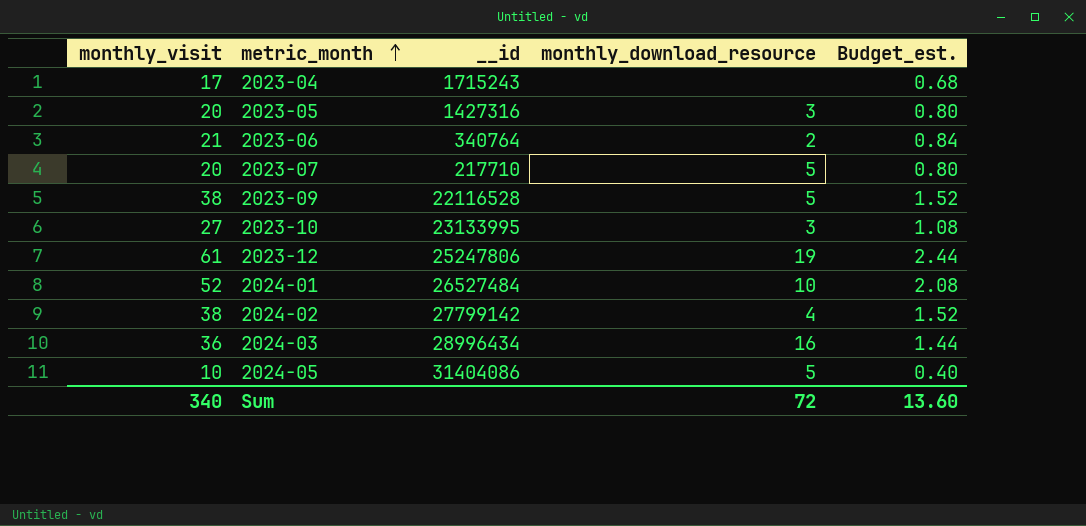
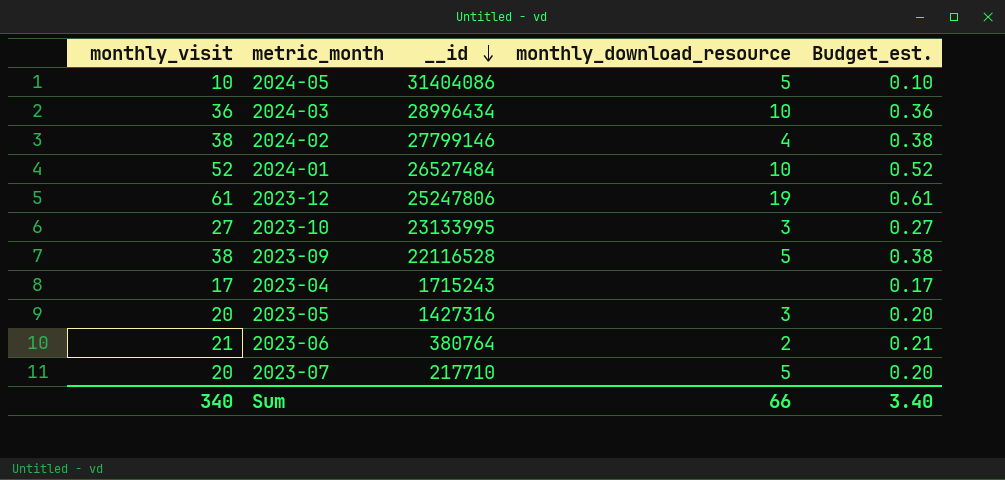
row order: metric_month ascending -> __id descending
column Budget_est. | formula: [monthly_visit] * 0.04 -> [monthly_visit] * 0.01
2024-03 | monthly_download_resource: 16 -> 10
2024-02 | __id: 27799142 -> 27799146
2023-06 | __id: 340764 -> 380764
Sum | monthly_download_resource: 72 -> 66
Sum | Budget_est.: 13.60 -> 3.40

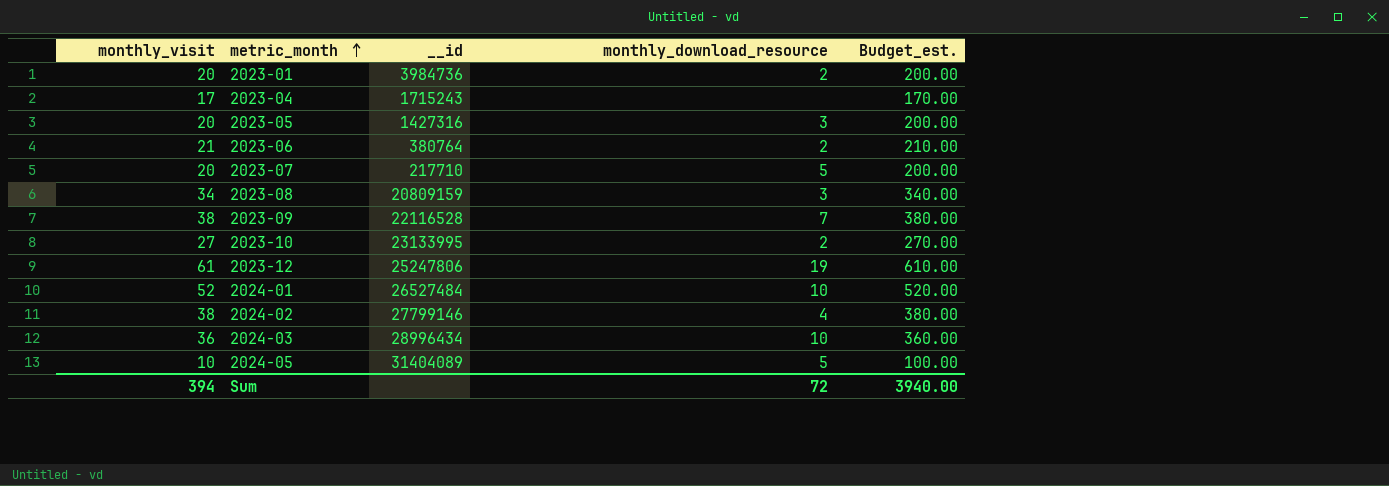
row order: __id descending -> metric_month ascending
column Budget_est. | formula: [monthly_visit] * 0.01 -> [monthly_visit] * 10
row 2023-01: none -> 20 | 3984736 | 2 | 200.00
row 2023-08: none -> 34 | 20809159 | 3 | 340.00
2023-09 | monthly_download_resource: 5 -> 7
2023-10 | monthly_download_resource: 3 -> 2
2024-05 | __id: 31404086 -> 31404089
Sum | monthly_visit: 340 -> 394
Sum | monthly_download_resource: 66 -> 72
Sum | Budget_est.: 3.40 -> 3940.00

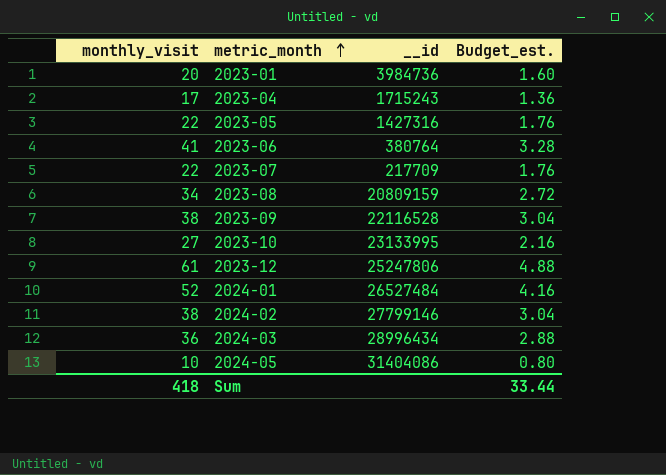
column monthly_download_resource | position: 4 -> none
column Budget_est. | formula: [monthly_visit] * 10 -> [monthly_visit] * 0.08
2023-05 | monthly_visit: 20 -> 22
2023-06 | monthly_visit: 21 -> 41
2023-07 | monthly_visit: 20 -> 22
2023-07 | __id: 217710 -> 217709
2024-05 | __id: 31404089 -> 31404086
Sum | monthly_visit: 394 -> 418
Sum | Budget_est.: 3940.00 -> 33.44

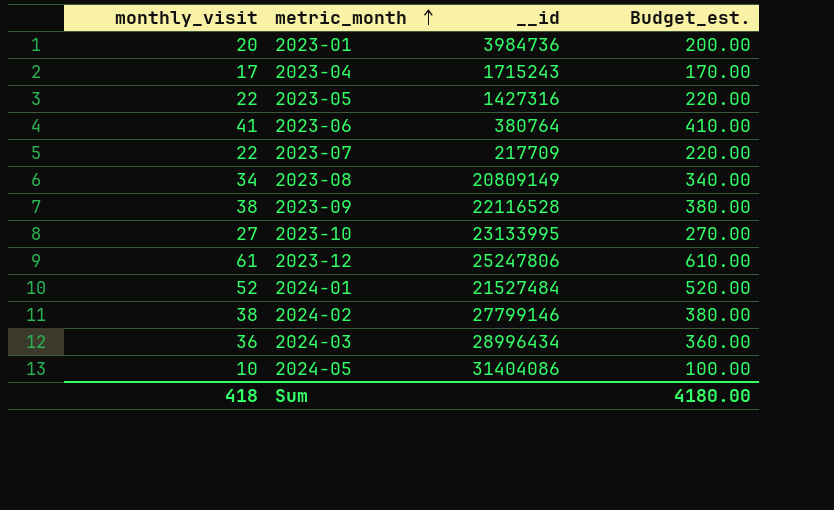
column Budget_est. | formula: [monthly_visit] * 0.08 -> [monthly_visit] * 10
2023-08 | __id: 20809159 -> 20809149
2024-01 | __id: 26527484 -> 21527484
Sum | Budget_est.: 33.44 -> 4180.00

